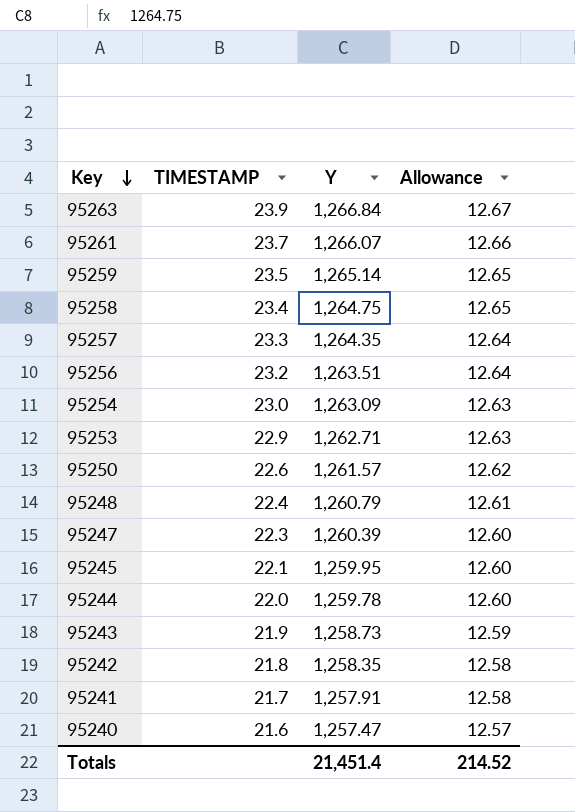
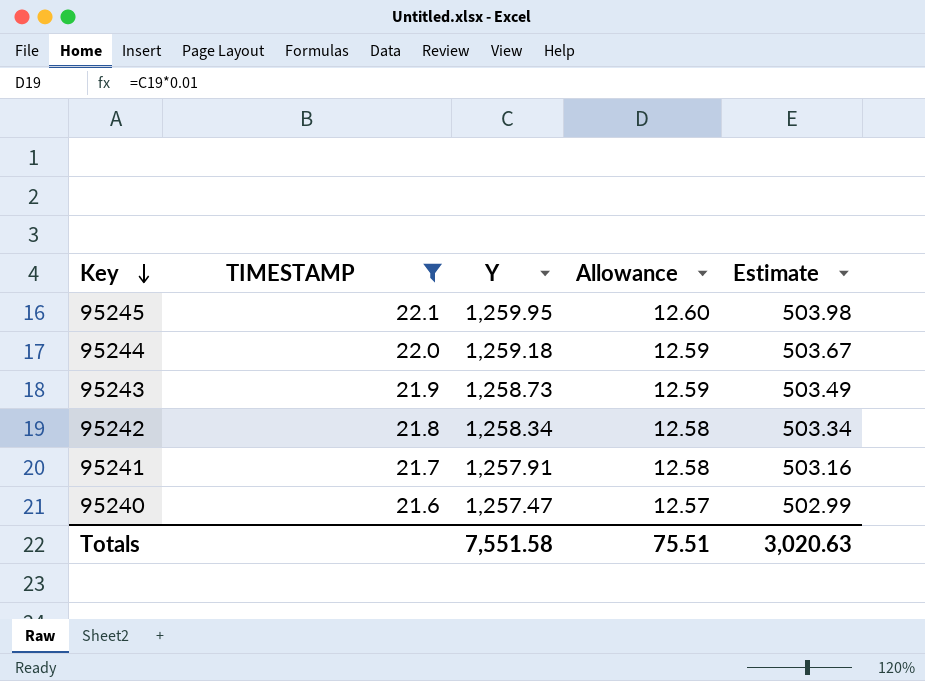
filter: none -> TIMESTAMP <= 22.1
column Estimate | formula: none -> [Y] * 0.4
95244 | Y: 1,259.78 -> 1,259.18
95244 | Allowance: 12.60 -> 12.59
95242 | Y: 1,258.35 -> 1,258.34
Totals | Y: 21,451.4 -> 7,551.58
Totals | Allowance: 214.52 -> 75.51

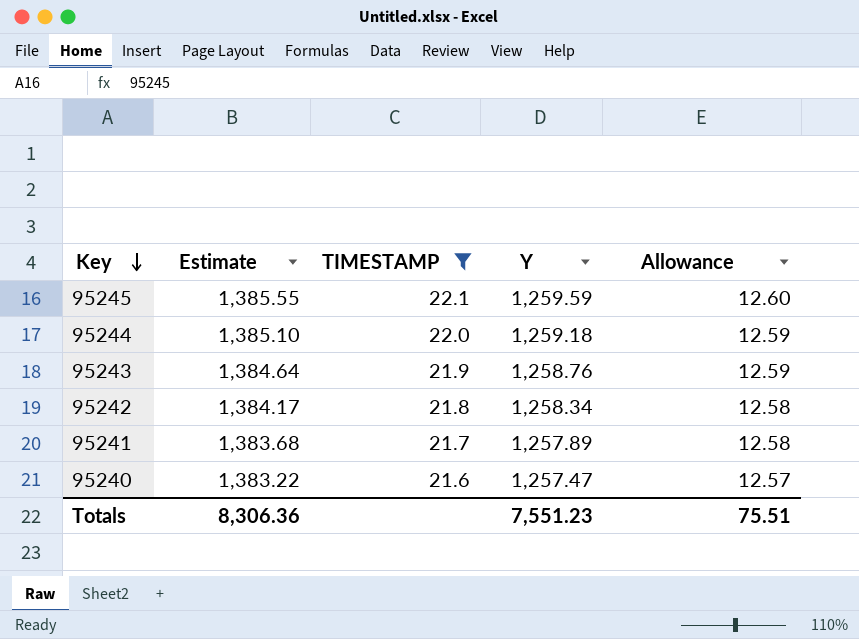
column Estimate | formula: [Y] * 0.4 -> [Y] * 1.1
column Estimate | position: 5 -> 2
95245 | Y: 1,259.95 -> 1,259.59
95243 | Y: 1,258.73 -> 1,258.76
95241 | Y: 1,257.91 -> 1,257.89
Totals | Estimate: 3,020.63 -> 8,306.36
Totals | Y: 7,551.58 -> 7,551.23

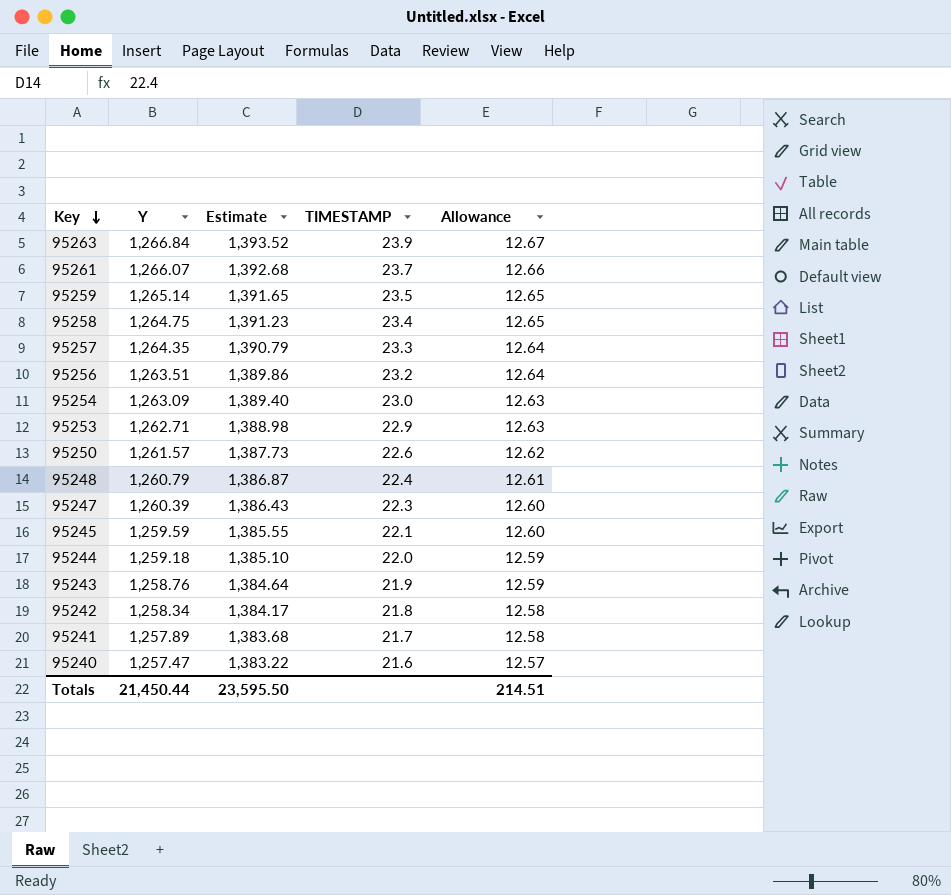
filter: TIMESTAMP <= 22.1 -> none
column Y | position: 4 -> 2
Totals | Y: 7,551.23 -> 21,450.44
Totals | Estimate: 8,306.36 -> 23,595.50
Totals | Allowance: 75.51 -> 214.51

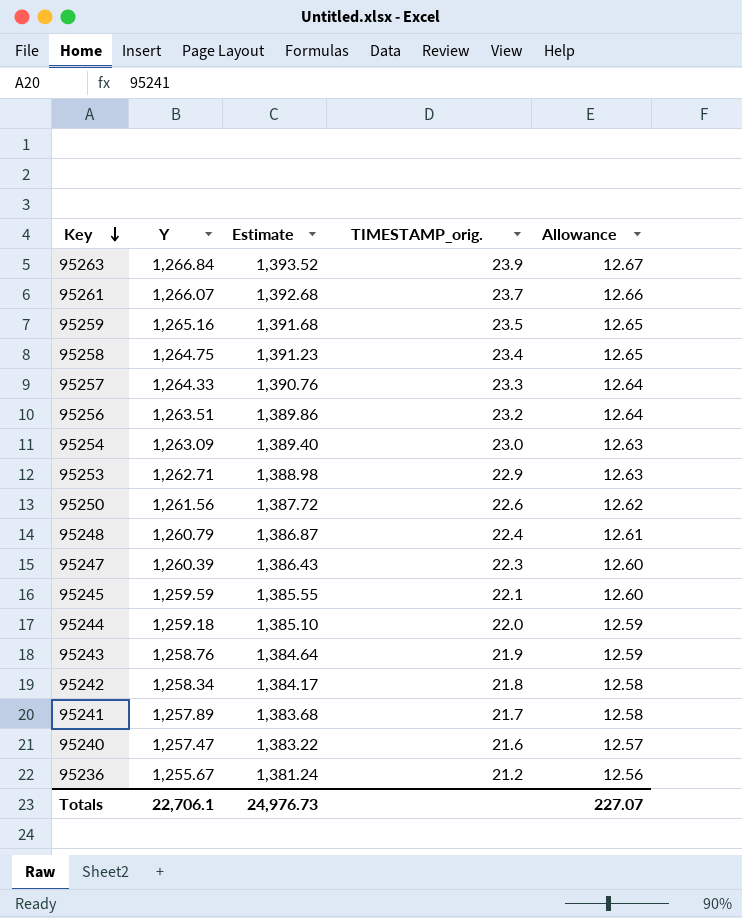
column name: TIMESTAMP -> TIMESTAMP_orig.
95259 | Y: 1,265.14 -> 1,265.16
95259 | Estimate: 1,391.65 -> 1,391.68
95257 | Y: 1,264.35 -> 1,264.33
95257 | Estimate: 1,390.79 -> 1,390.76
95250 | Y: 1,261.57 -> 1,261.56
95250 | Estimate: 1,387.73 -> 1,387.72
row 95236: none -> 1,255.67 | 1,381.24 | 21.2 | 12.56
Totals | Y: 21,450.44 -> 22,706.1
Totals | Estimate: 23,595.50 -> 24,976.73
Totals | Allowance: 214.51 -> 227.07

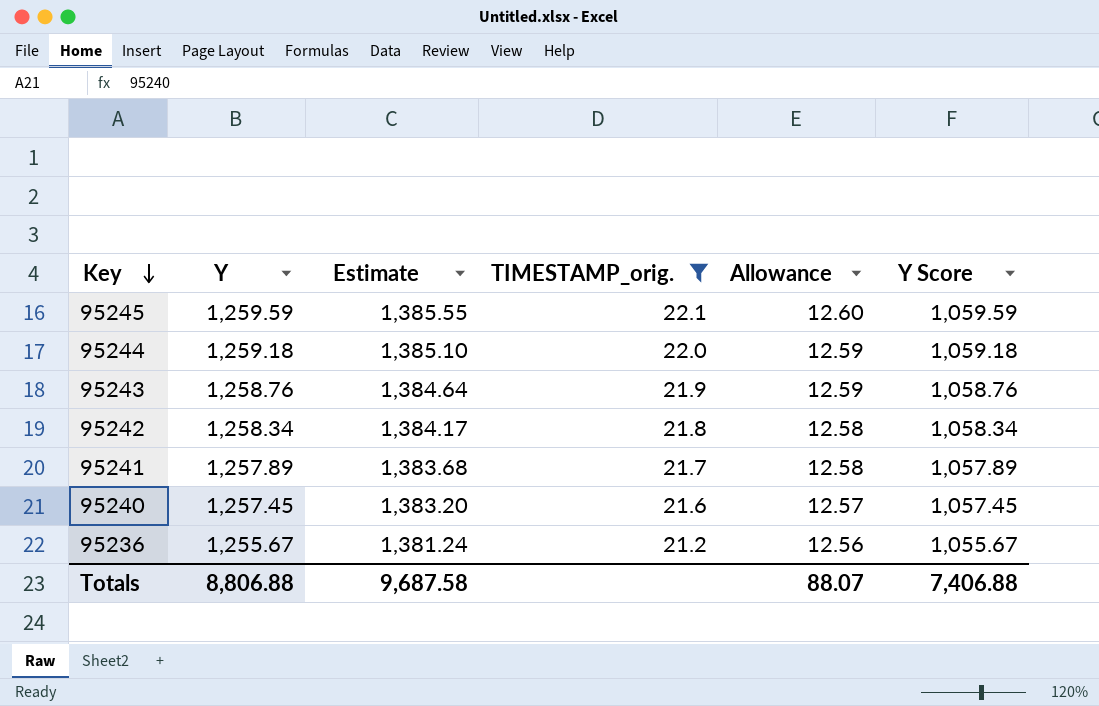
filter: none -> TIMESTAMP_orig. <= 22.1
column Y Score | formula: none -> [Y] - 200
95240 | Y: 1,257.47 -> 1,257.45
95240 | Estimate: 1,383.22 -> 1,383.20
Totals | Y: 22,706.1 -> 8,806.88
Totals | Estimate: 24,976.73 -> 9,687.58
Totals | Allowance: 227.07 -> 88.07

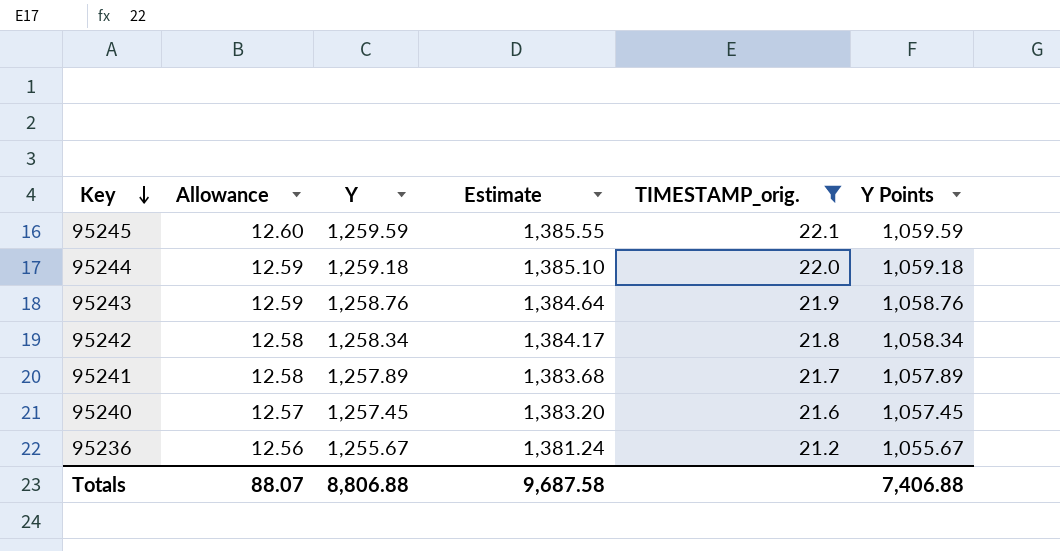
column Allowance | position: 5 -> 2
column name: Y Score -> Y Points

